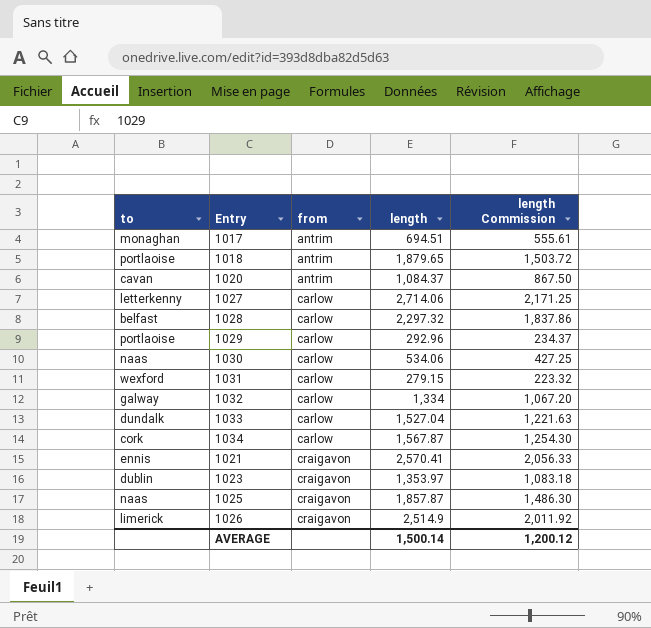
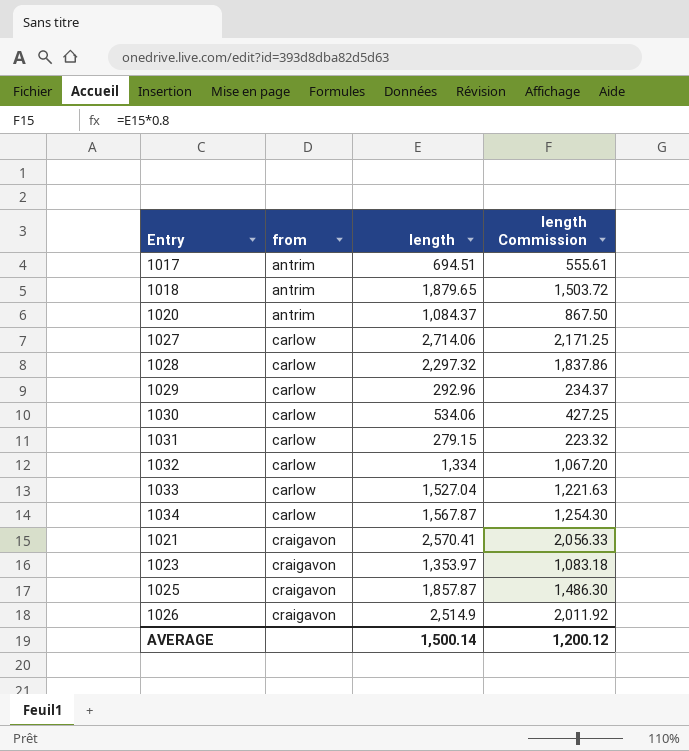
column to | position: 1 -> none

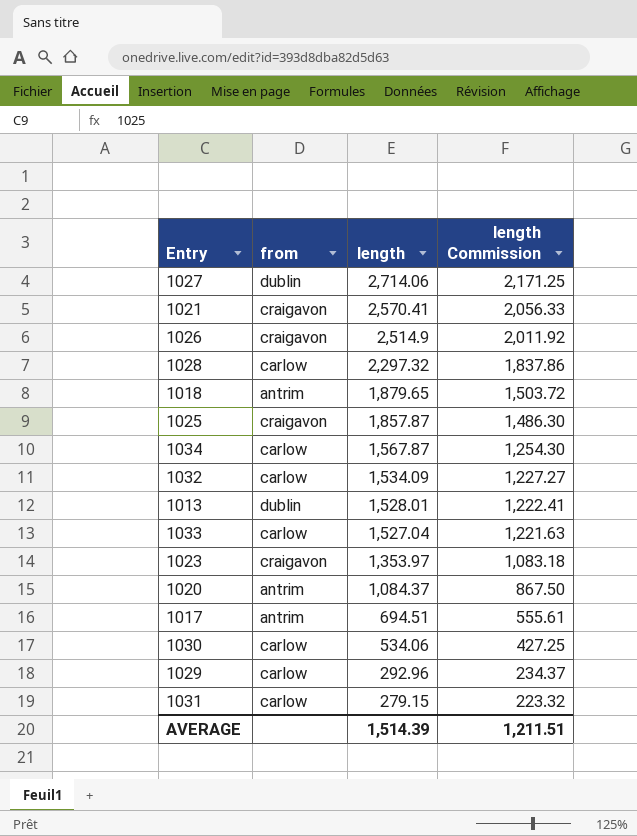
row order: from ascending -> length descending
1027 | from: carlow -> dublin
1032 | length: 1,334 -> 1,534.09
1032 | length Commission: 1,067.20 -> 1,227.27
row 1013: none -> dublin | 1,528.01 | 1,222.41
AVERAGE | length: 1,500.14 -> 1,514.39
AVERAGE | length Commission: 1,200.12 -> 1,211.51

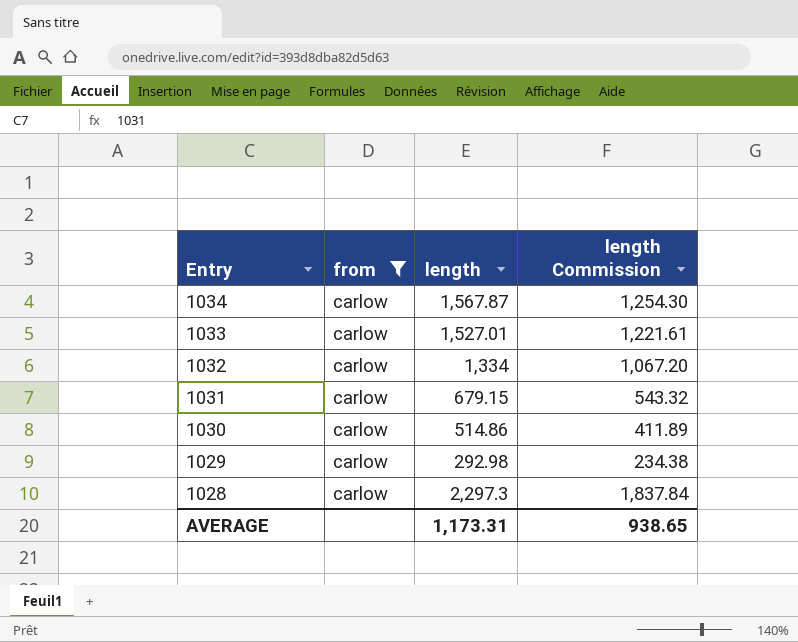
filter: none -> from = carlow
row order: length descending -> Entry descending
1033 | length: 1,527.04 -> 1,527.01
1033 | length Commission: 1,221.63 -> 1,221.61
1032 | length: 1,534.09 -> 1,334
1032 | length Commission: 1,227.27 -> 1,067.20
1031 | length: 279.15 -> 679.15
1031 | length Commission: 223.32 -> 543.32
1030 | length: 534.06 -> 514.86
1030 | length Commission: 427.25 -> 411.89
1029 | length: 292.96 -> 292.98
1029 | length Commission: 234.37 -> 234.38
1028 | length: 2,297.32 -> 2,297.3
1028 | length Commission: 1,837.86 -> 1,837.84
AVERAGE | length: 1,514.39 -> 1,173.31
AVERAGE | length Commission: 1,211.51 -> 938.65

